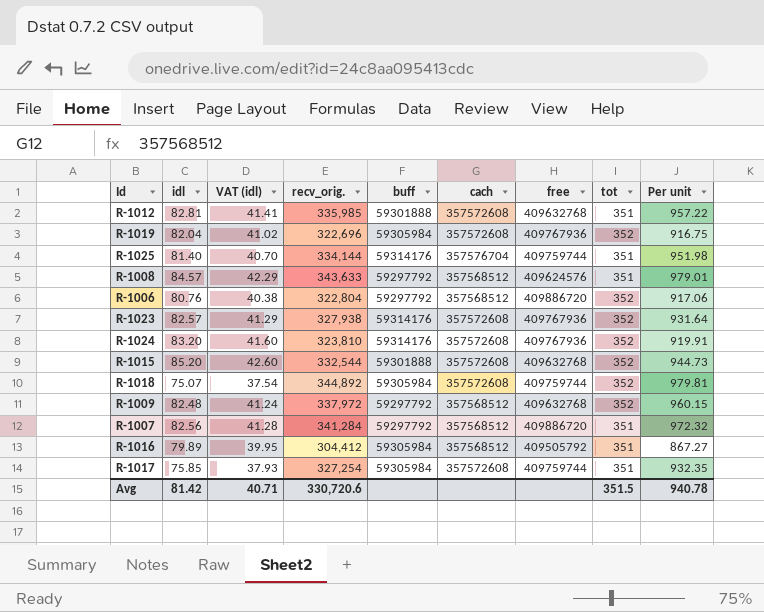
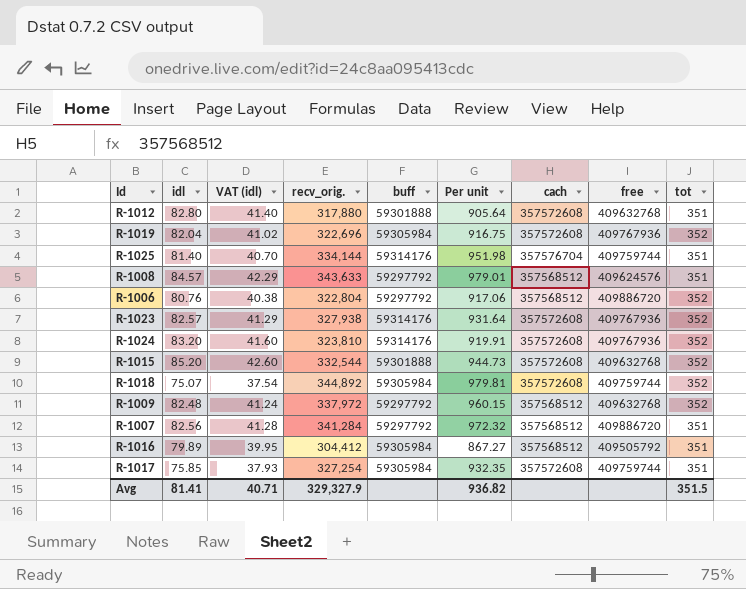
column Per unit | position: 9 -> 6
R-1012 | idl: 82.81 -> 82.80
R-1012 | VAT (idl): 41.41 -> 41.40
R-1012 | recv_orig.: 335,985 -> 317,880
R-1012 | Per unit: 957.22 -> 905.64
Avg | idl: 81.42 -> 81.41
Avg | recv_orig.: 330,720.6 -> 329,327.9
Avg | Per unit: 940.78 -> 936.82

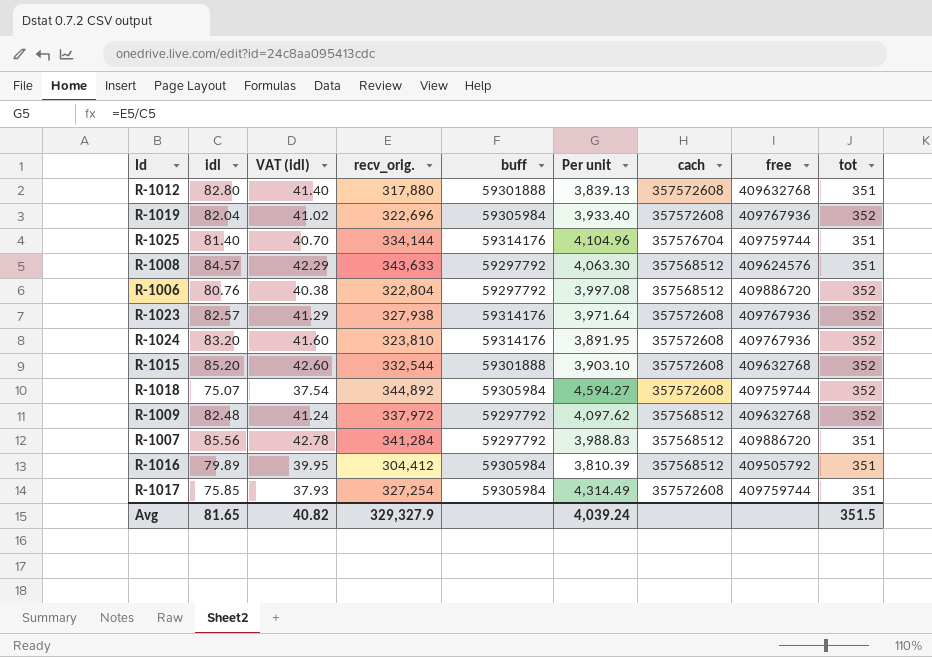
column Per unit | formula: [recv_orig.] / [tot] -> [recv_orig.] / [idl]
R-1007 | idl: 82.56 -> 85.56
R-1007 | VAT (idl): 41.28 -> 42.78
Avg | idl: 81.41 -> 81.65
Avg | VAT (idl): 40.71 -> 40.82
Avg | Per unit: 936.82 -> 4,039.24

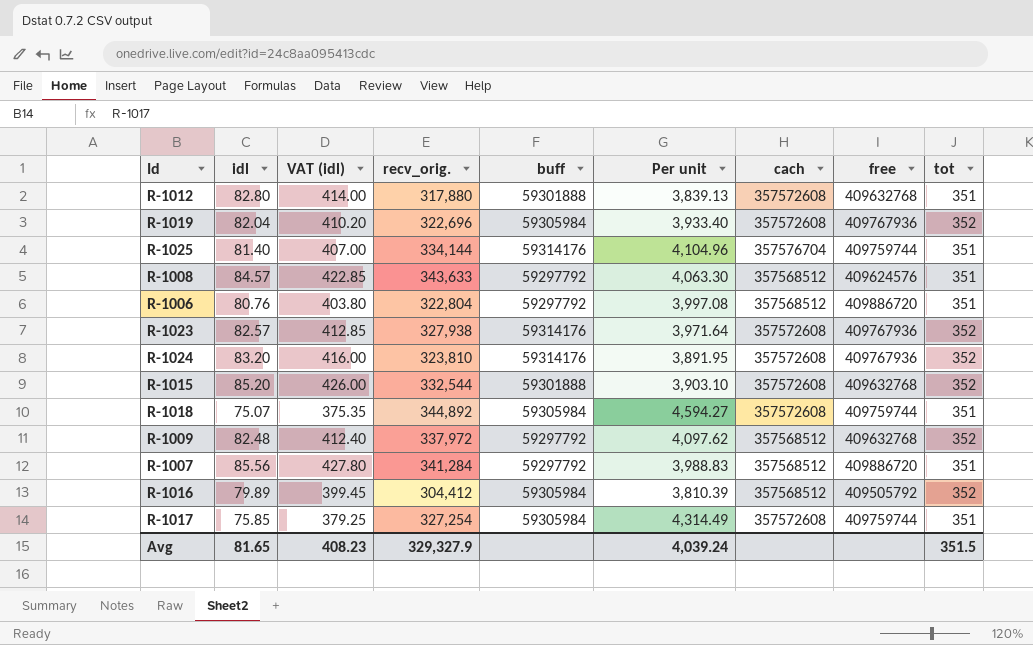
column VAT (idl) | formula: [idl] * 0.5 -> [idl] * 5
R-1006 | tot: 352 -> 351
R-1018 | tot: 352 -> 351
R-1016 | tot: 351 -> 352
Avg | VAT (idl): 40.82 -> 408.23

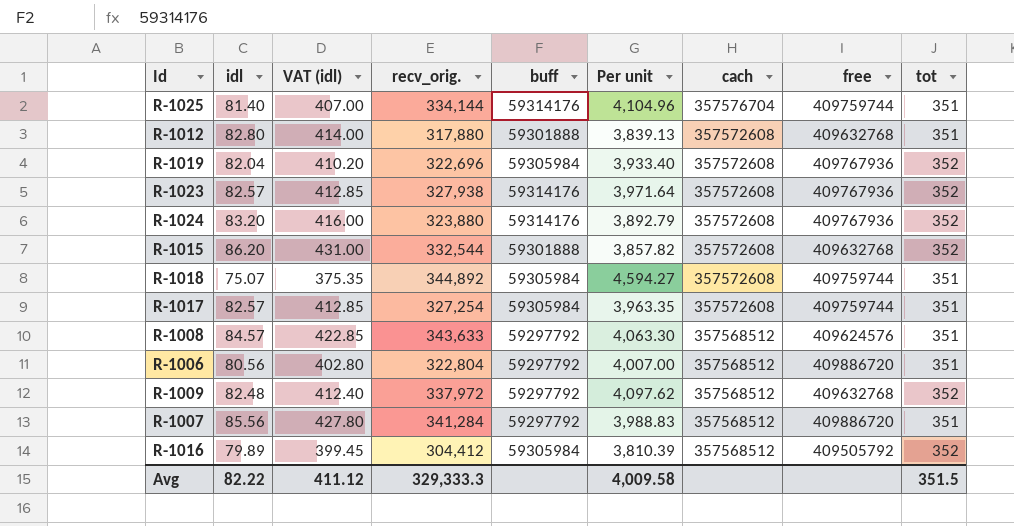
row order: none -> cach descending
R-1024 | recv_orig.: 323,810 -> 323,880
R-1024 | Per unit: 3,891.95 -> 3,892.79
R-1015 | idl: 85.20 -> 86.20
R-1015 | VAT (idl): 426.00 -> 431.00
R-1015 | Per unit: 3,903.10 -> 3,857.82
R-1017 | idl: 75.85 -> 82.57
R-1017 | VAT (idl): 379.25 -> 412.85
R-1017 | Per unit: 4,314.49 -> 3,963.35
R-1006 | idl: 80.76 -> 80.56
R-1006 | VAT (idl): 403.80 -> 402.80
R-1006 | Per unit: 3,997.08 -> 4,007.00
Avg | idl: 81.65 -> 82.22
Avg | VAT (idl): 408.23 -> 411.12
Avg | recv_orig.: 329,327.9 -> 329,333.3
Avg | Per unit: 4,039.24 -> 4,009.58

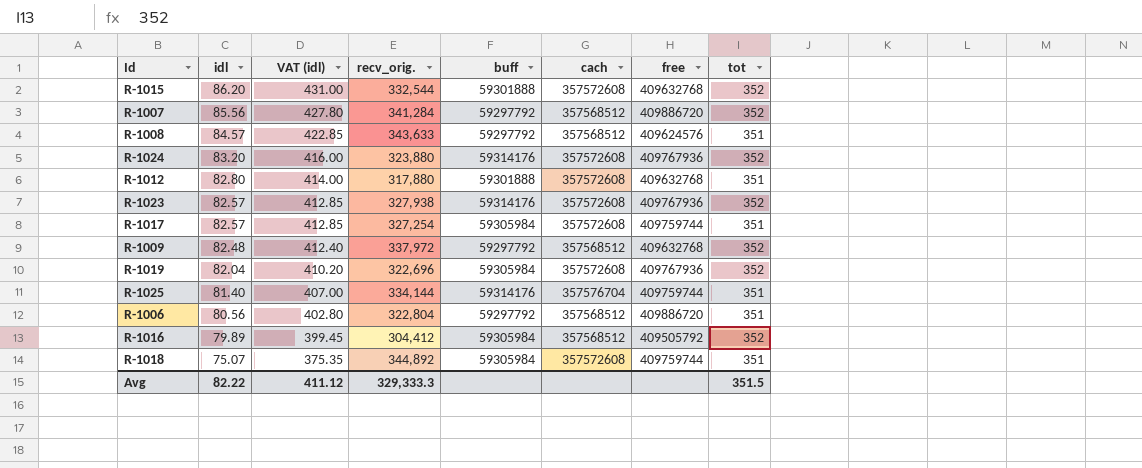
row order: cach descending -> idl descending
column Per unit | formula: [recv_orig.] / [idl] -> none
R-1007 | tot: 351 -> 352

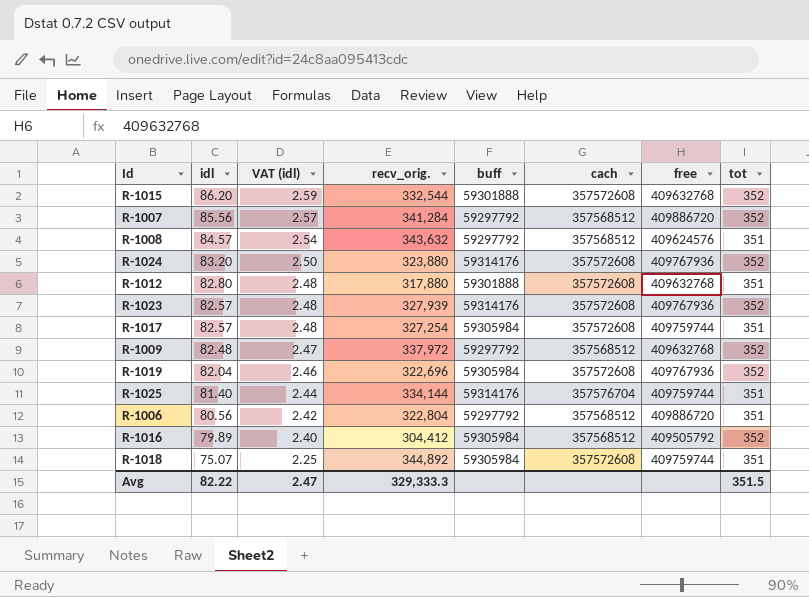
column VAT (idl) | formula: [idl] * 5 -> [idl] * 0.03
R-1008 | recv_orig.: 343,633 -> 343,632
R-1023 | recv_orig.: 327,938 -> 327,939
Avg | VAT (idl): 411.12 -> 2.47

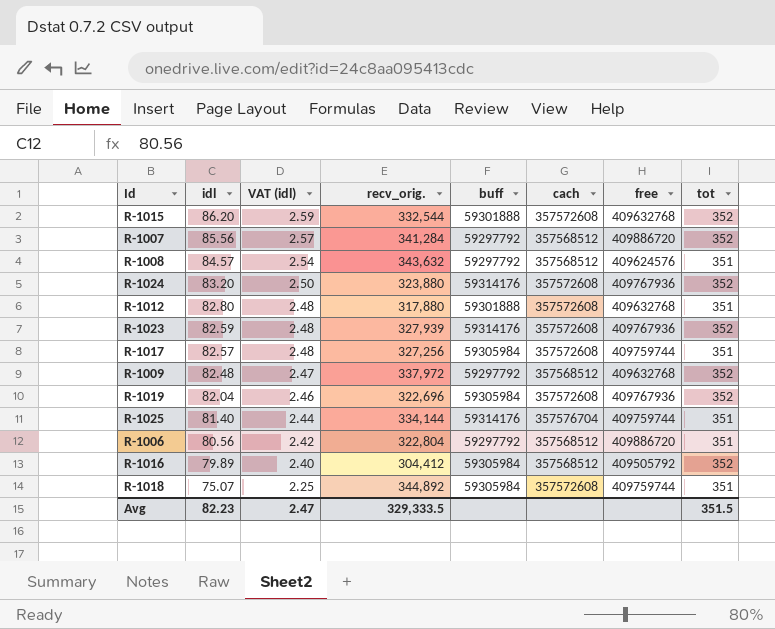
R-1023 | idl: 82.57 -> 82.59
R-1017 | recv_orig.: 327,254 -> 327,256
Avg | idl: 82.22 -> 82.23
Avg | recv_orig.: 329,333.3 -> 329,333.5

